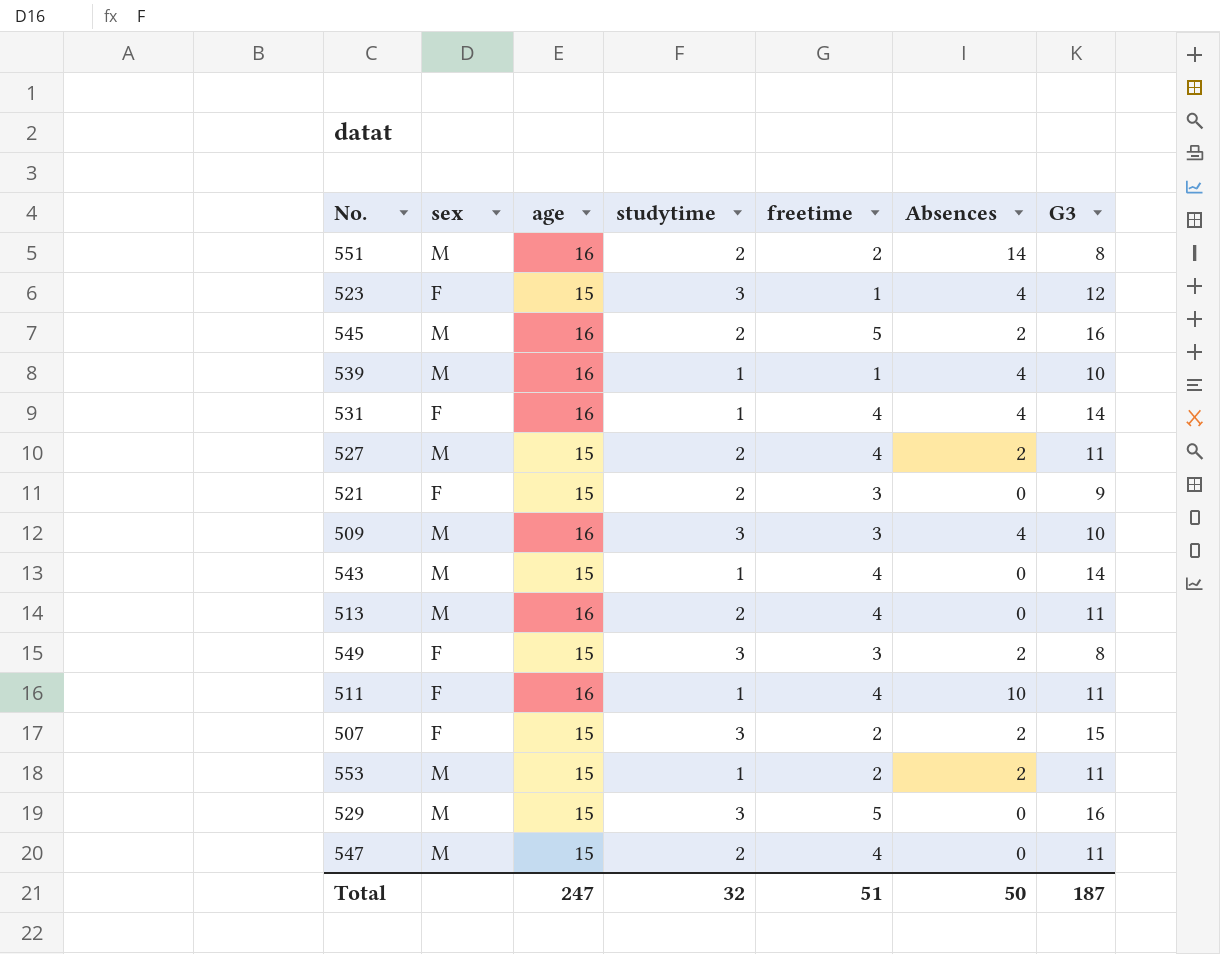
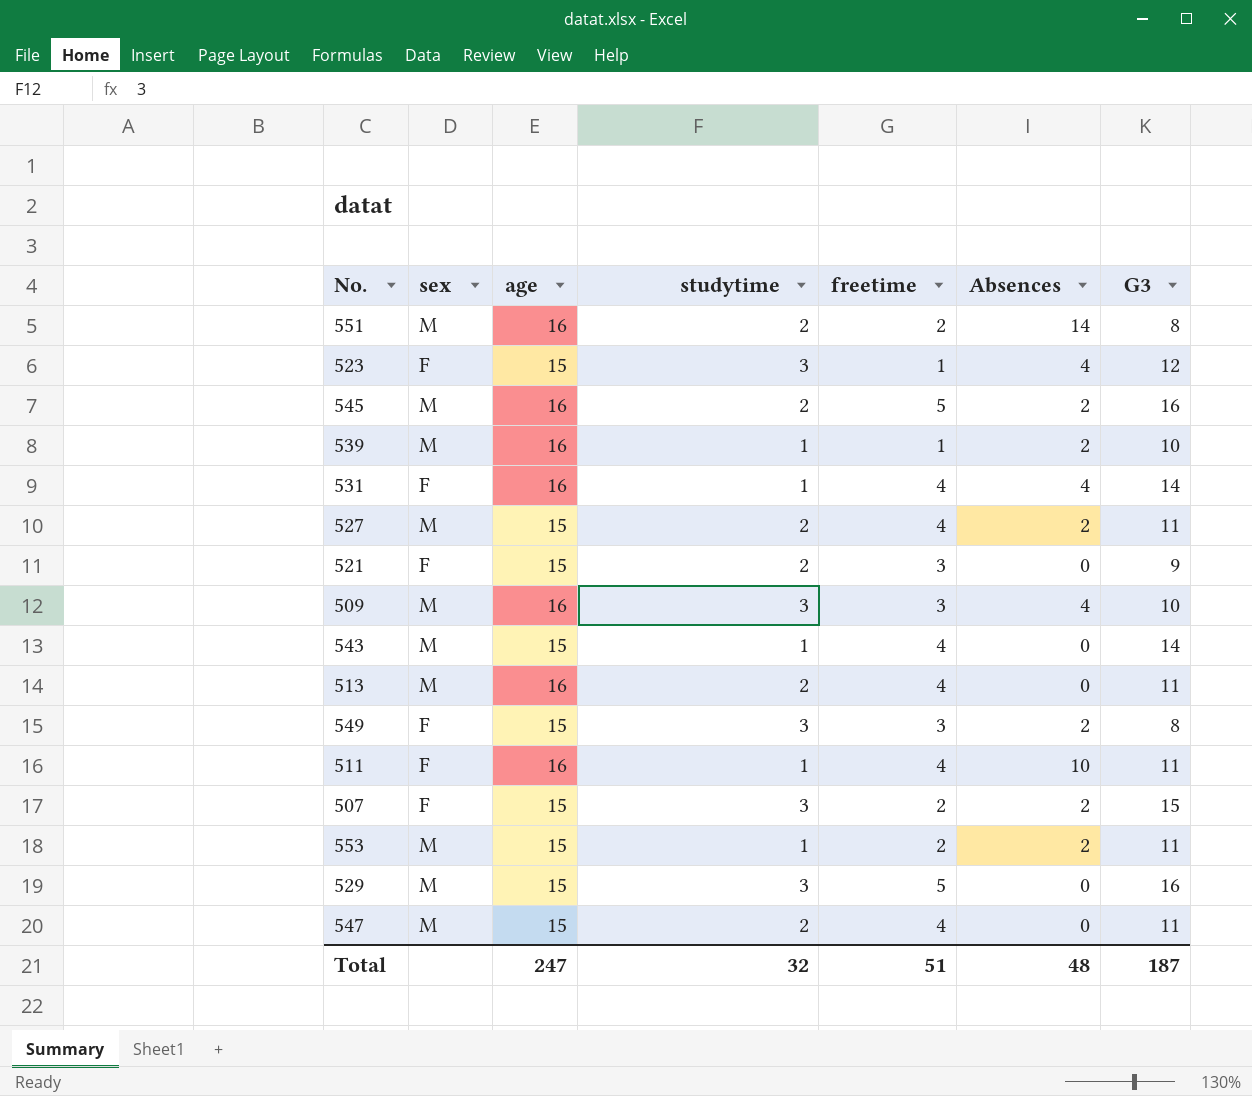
539 | Absences: 4 -> 2
Total | Absences: 50 -> 48

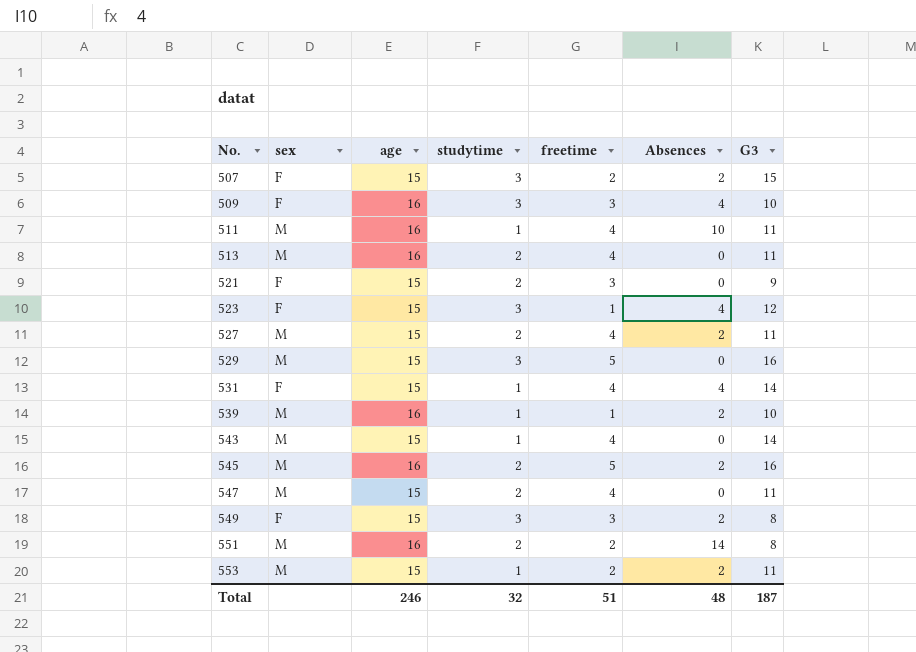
row order: none -> No. ascending
509 | sex: M -> F
511 | sex: F -> M
531 | age: 16 -> 15
Total | age: 247 -> 246

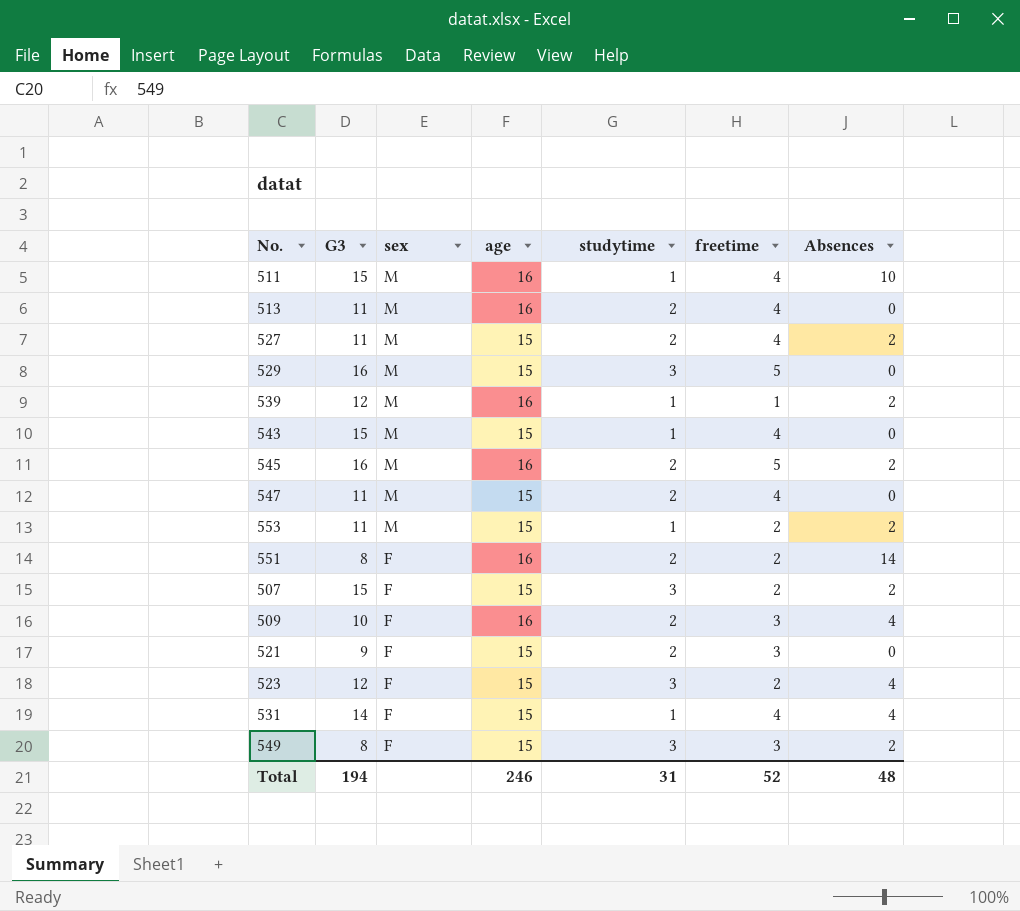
row order: No. ascending -> sex descending
column G3 | position: 7 -> 2
511 | G3: 11 -> 15
539 | G3: 10 -> 12
543 | G3: 14 -> 15
551 | sex: M -> F
509 | studytime: 3 -> 2
523 | freetime: 1 -> 2
Total | G3: 187 -> 194
Total | studytime: 32 -> 31
Total | freetime: 51 -> 52

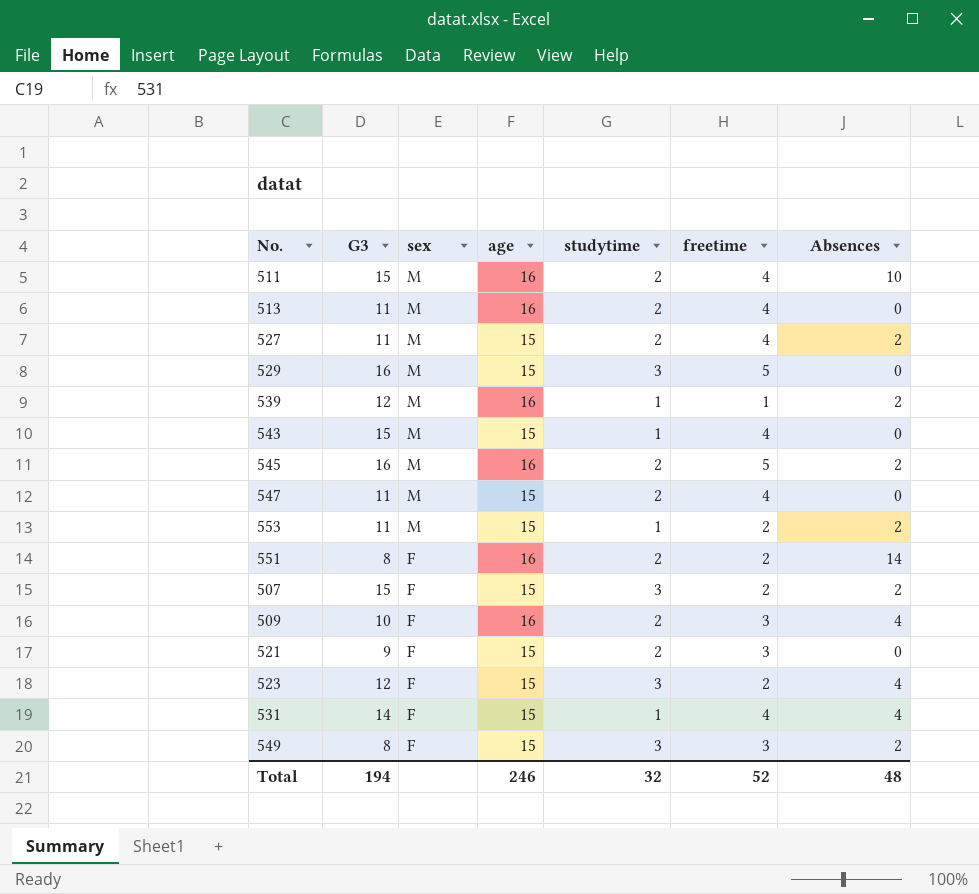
511 | studytime: 1 -> 2
Total | studytime: 31 -> 32

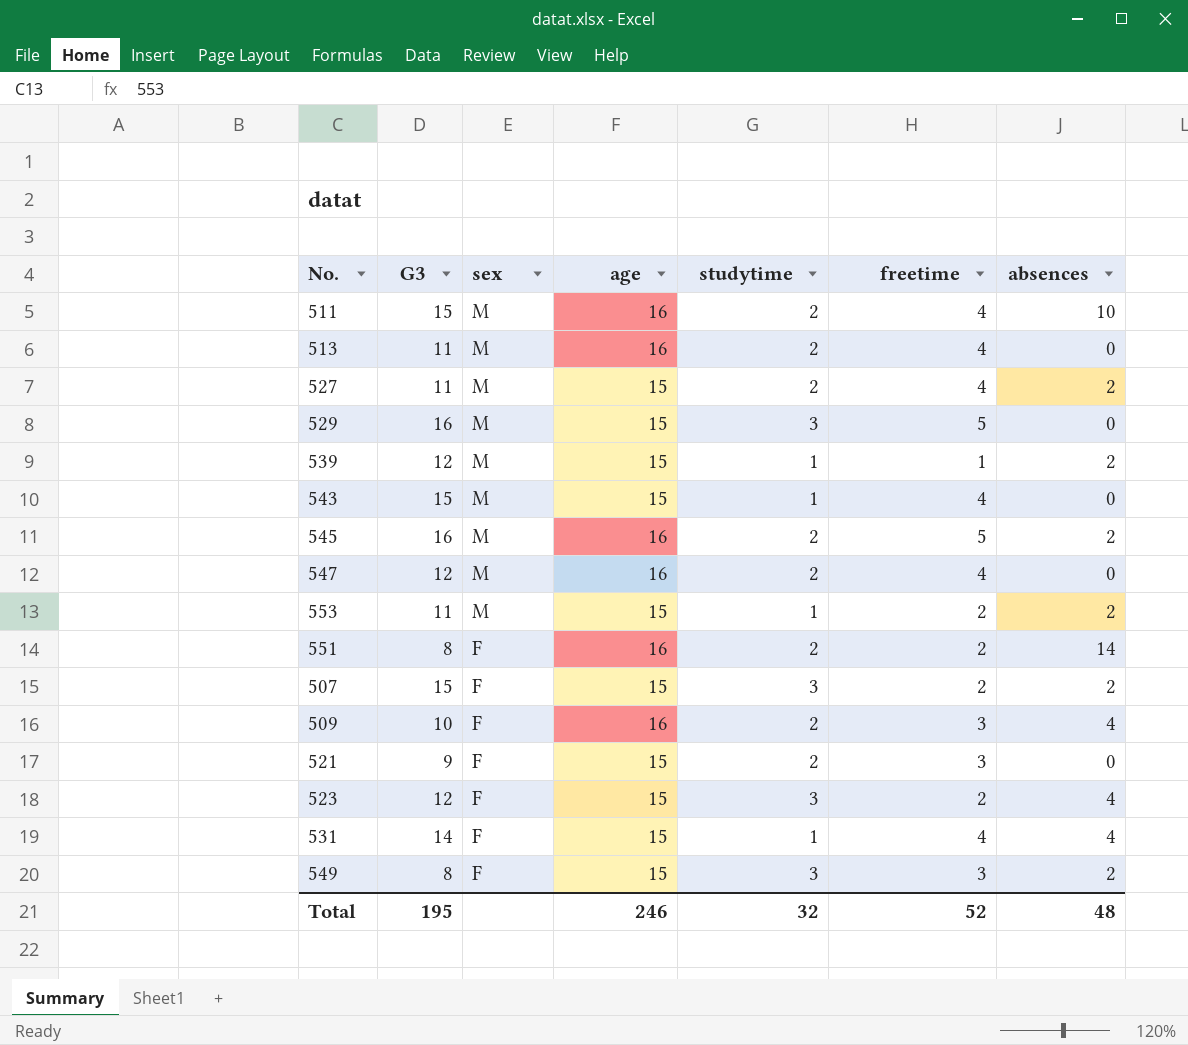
column name: Absences -> absences
539 | age: 16 -> 15
547 | G3: 11 -> 12
547 | age: 15 -> 16
Total | G3: 194 -> 195

